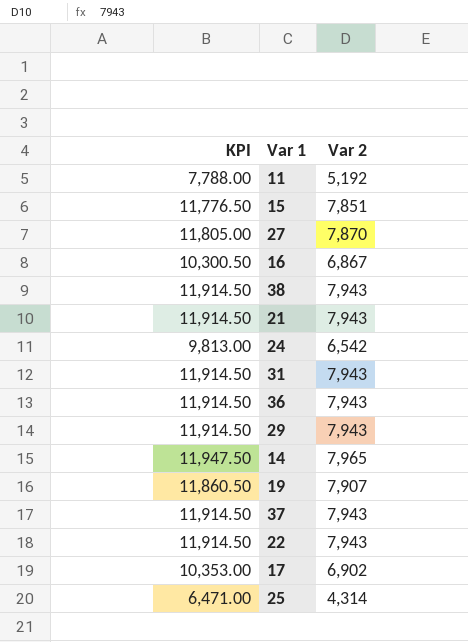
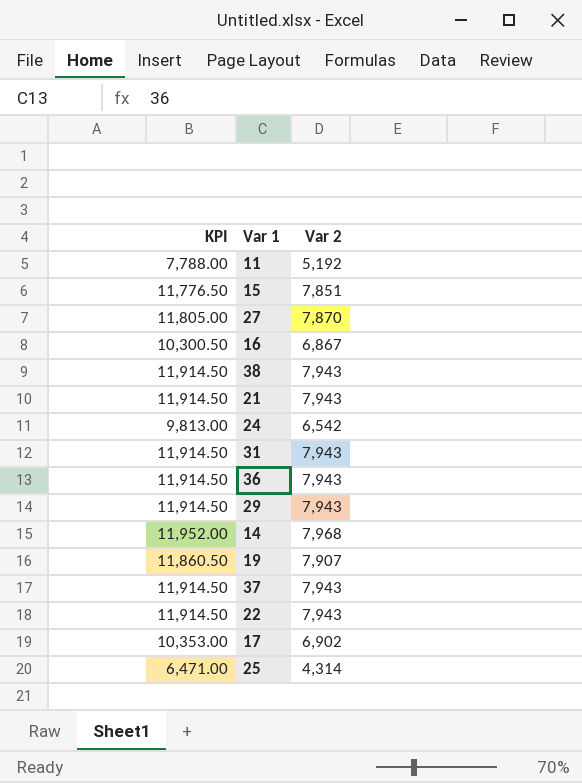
14 | KPI: 11,947.50 -> 11,952.00
14 | Var 2: 7,965 -> 7,968

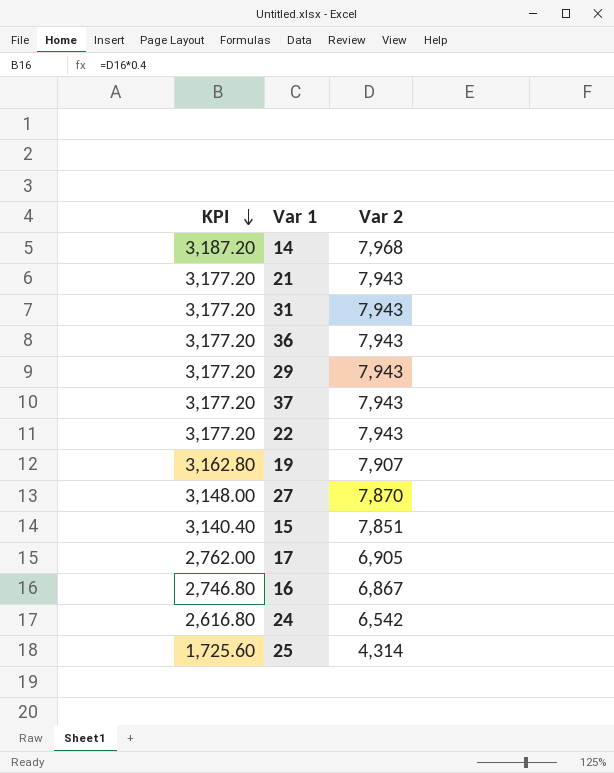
row order: none -> KPI descending
column KPI | formula: [Var 2] * 1.5 -> [Var 2] * 0.4
row 11: 7,788.00 | 5,192 -> none
row 38: 11,914.50 | 7,943 -> none
17 | Var 2: 6,902 -> 6,905

